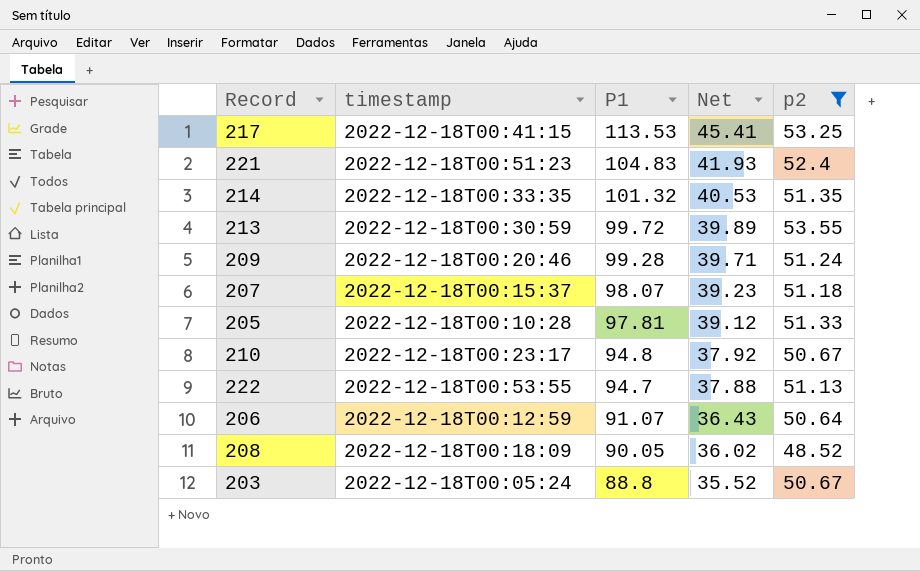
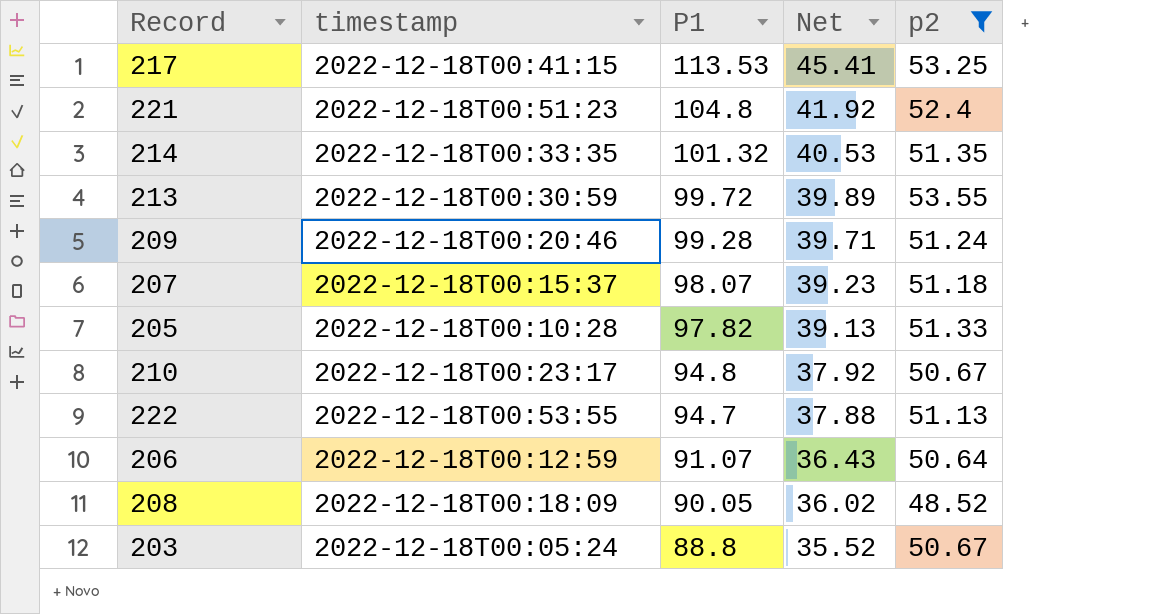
221 | P1: 104.83 -> 104.8
221 | Net: 41.93 -> 41.92
205 | P1: 97.81 -> 97.82
205 | Net: 39.12 -> 39.13

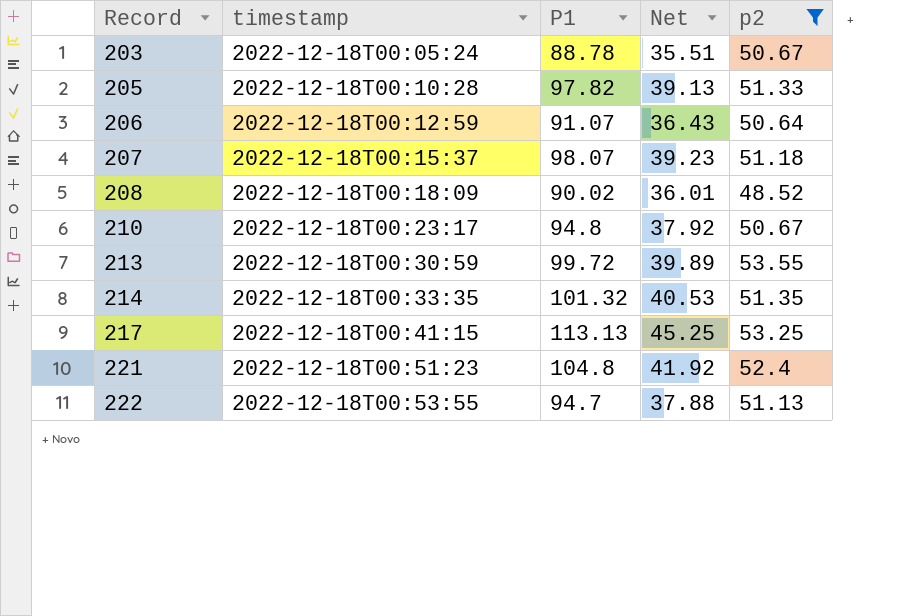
row order: P1 descending -> Record ascending
row 209: 2022-12-18T00:20:46 | 99.28 | 39.71 | 51.24 -> none
203 | P1: 88.8 -> 88.78
203 | Net: 35.52 -> 35.51
208 | P1: 90.05 -> 90.02
208 | Net: 36.02 -> 36.01
217 | P1: 113.53 -> 113.13
217 | Net: 45.41 -> 45.25

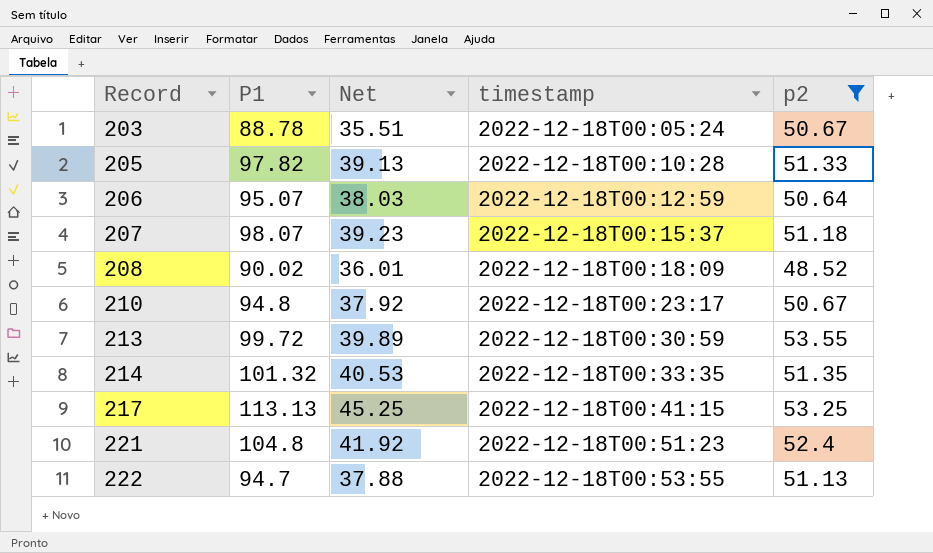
column timestamp | position: 2 -> 4
206 | P1: 91.07 -> 95.07
206 | Net: 36.43 -> 38.03

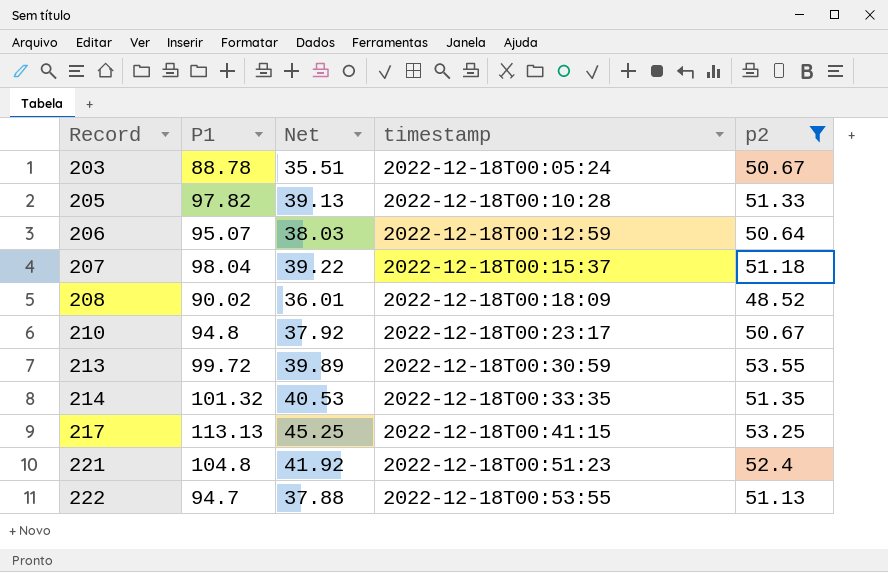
207 | P1: 98.07 -> 98.04
207 | Net: 39.23 -> 39.22

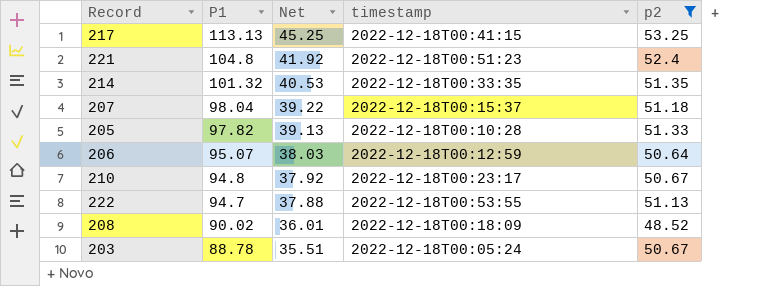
row order: Record ascending -> P1 descending
row 213: 99.72 | 39.89 | 2022-12-18T00:30:59 | 53.55 -> none

